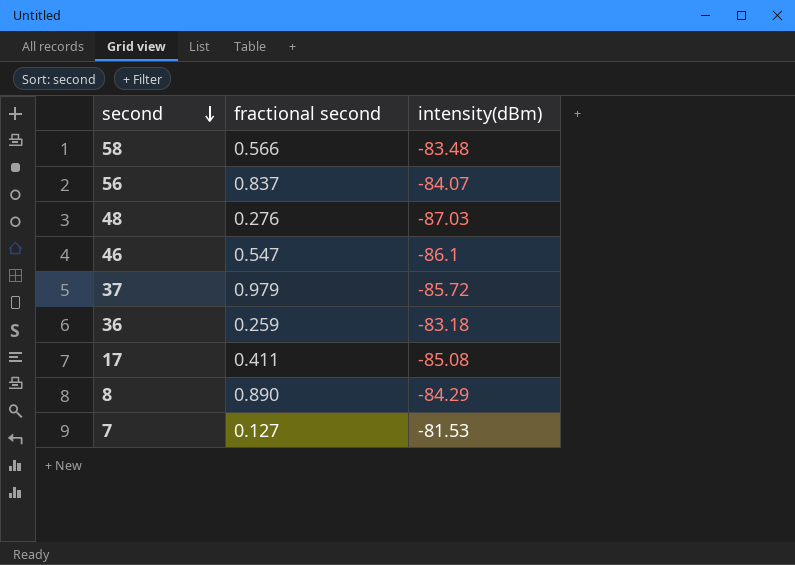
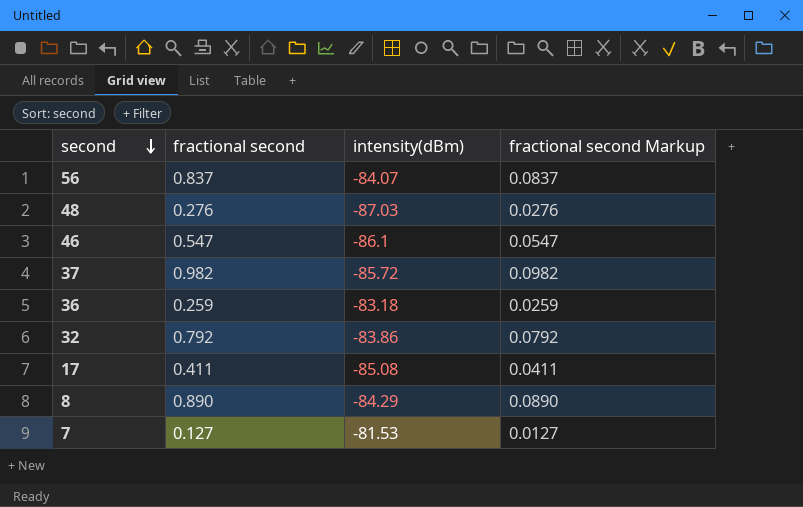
column fractional second Markup | formula: none -> [fractional second] * 0.1
row 58: 0.566 | -83.48 -> none
37 | fractional second: 0.979 -> 0.982
row 32: none -> 0.792 | -83.86 | 0.0792

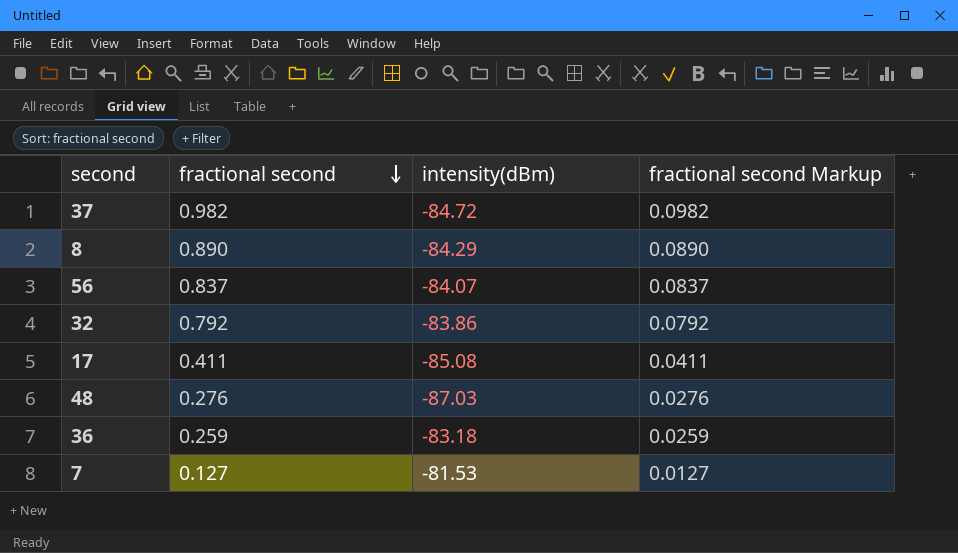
row order: second descending -> fractional second descending
row 46: 0.547 | -86.1 | 0.0547 -> none
37 | intensity(dBm): -85.72 -> -84.72

